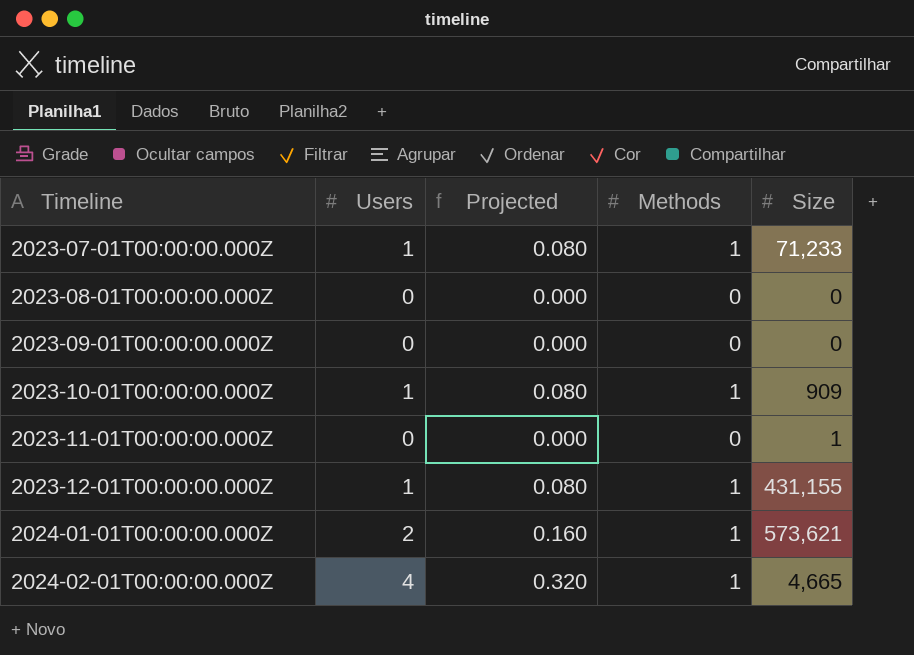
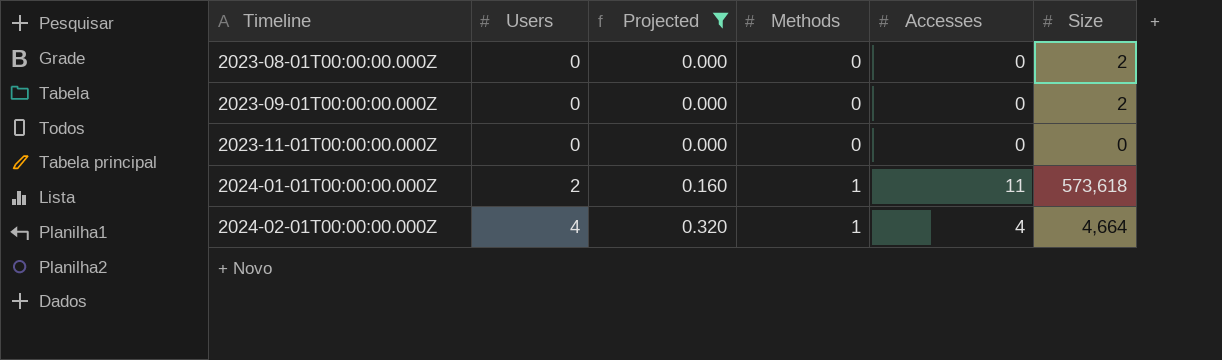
filter: none -> Projected != 0.080
column Accesses | position: none -> 5
2023-08-01T00:00:00.000Z | Size: 0 -> 2
2023-09-01T00:00:00.000Z | Size: 0 -> 2
2023-11-01T00:00:00.000Z | Size: 1 -> 0
2024-01-01T00:00:00.000Z | Size: 573,621 -> 573,618
2024-02-01T00:00:00.000Z | Size: 4,665 -> 4,664

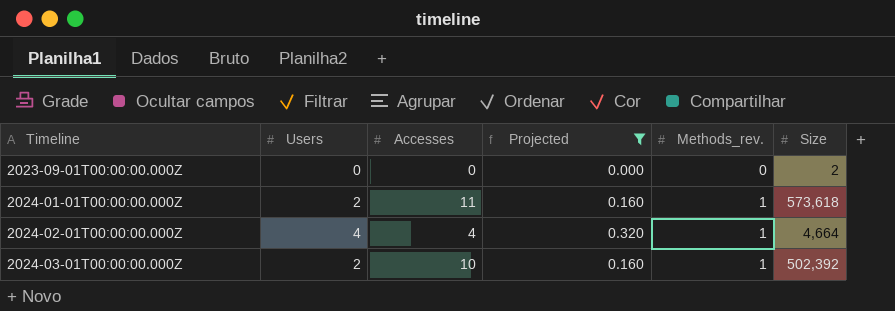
column Accesses | position: 5 -> 3
column name: Methods -> Methods_rev.
row 2023-08-01T00:00:00.000Z: 0 | 0.000 | 0 | 0 | 2 -> none
row 2023-11-01T00:00:00.000Z: 0 | 0.000 | 0 | 0 | 0 -> none
row 2024-03-01T00:00:00.000Z: none -> 2 | 10 | 0.160 | 1 | 502,392

